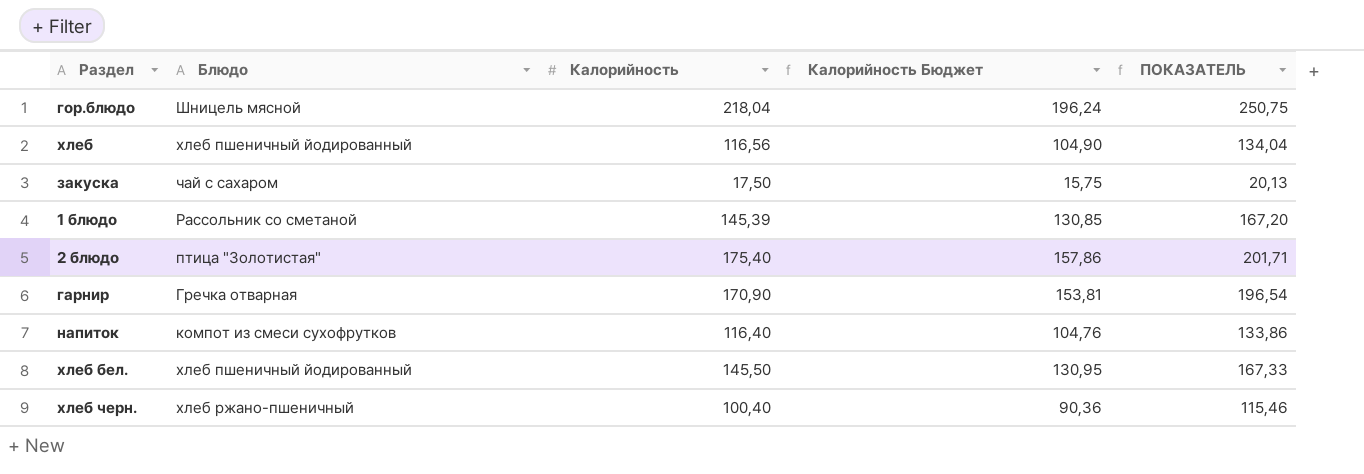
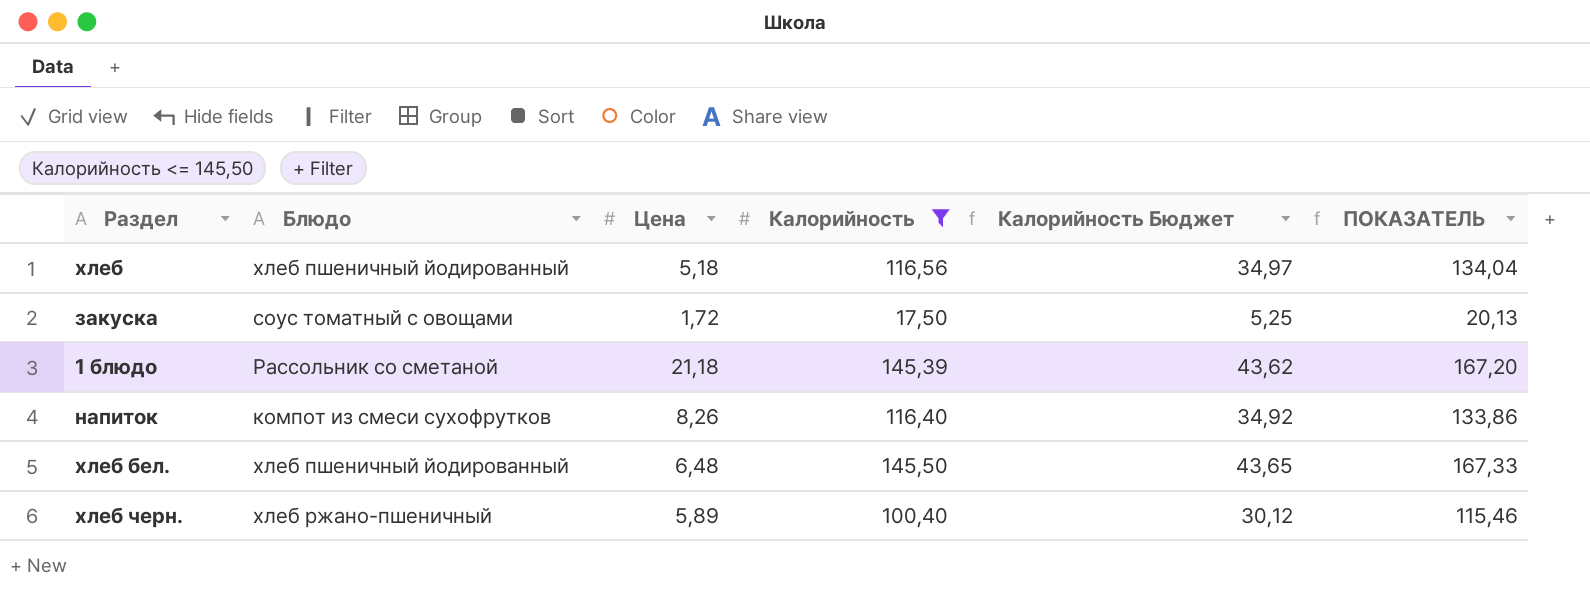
filter: none -> Калорийность <= 145,50
column Цена | position: none -> 3
column Калорийность Бюджет | formula: [Калорийность] * 0,9 -> [Калорийность] * 0,3
закуска | Блюдо: чай с сахаром -> соус томатный с овощами

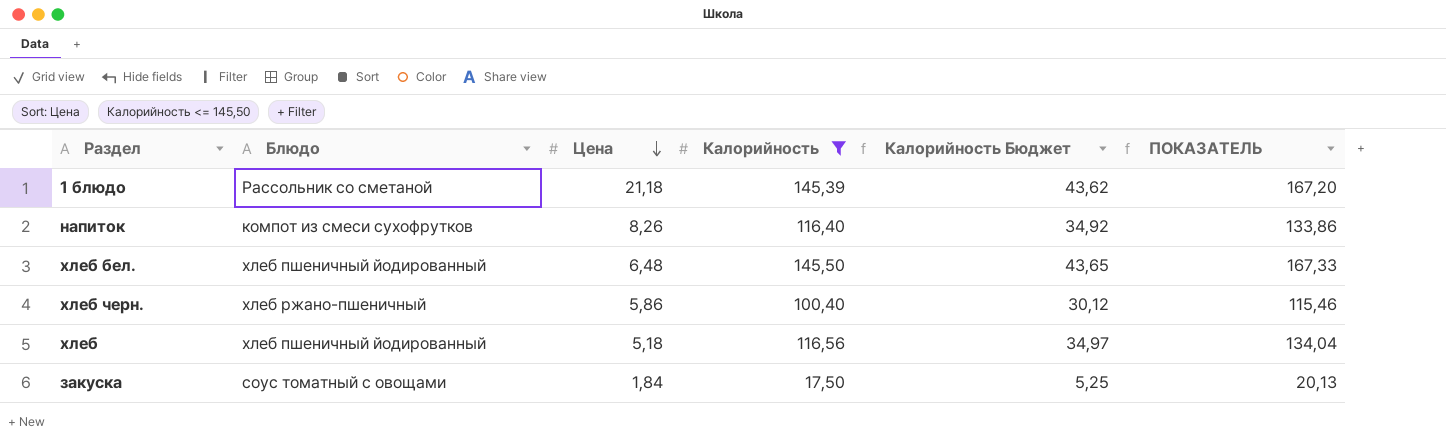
row order: none -> Цена descending
хлеб черн. | Цена: 5,89 -> 5,86
закуска | Цена: 1,72 -> 1,84

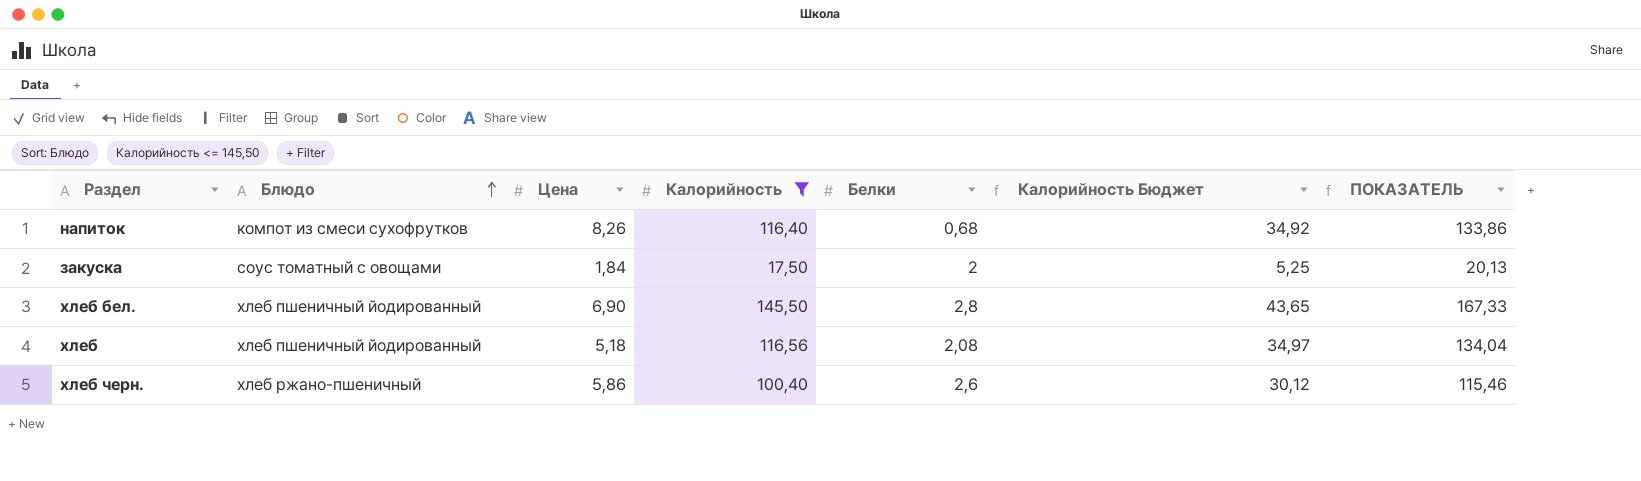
row order: Цена descending -> Блюдо ascending
column Белки | position: none -> 5
row 1 блюдо: Рассольник со сметаной | 21,18 | 145,39 | 43,62 | 167,20 -> none
хлеб бел. | Цена: 6,48 -> 6,90

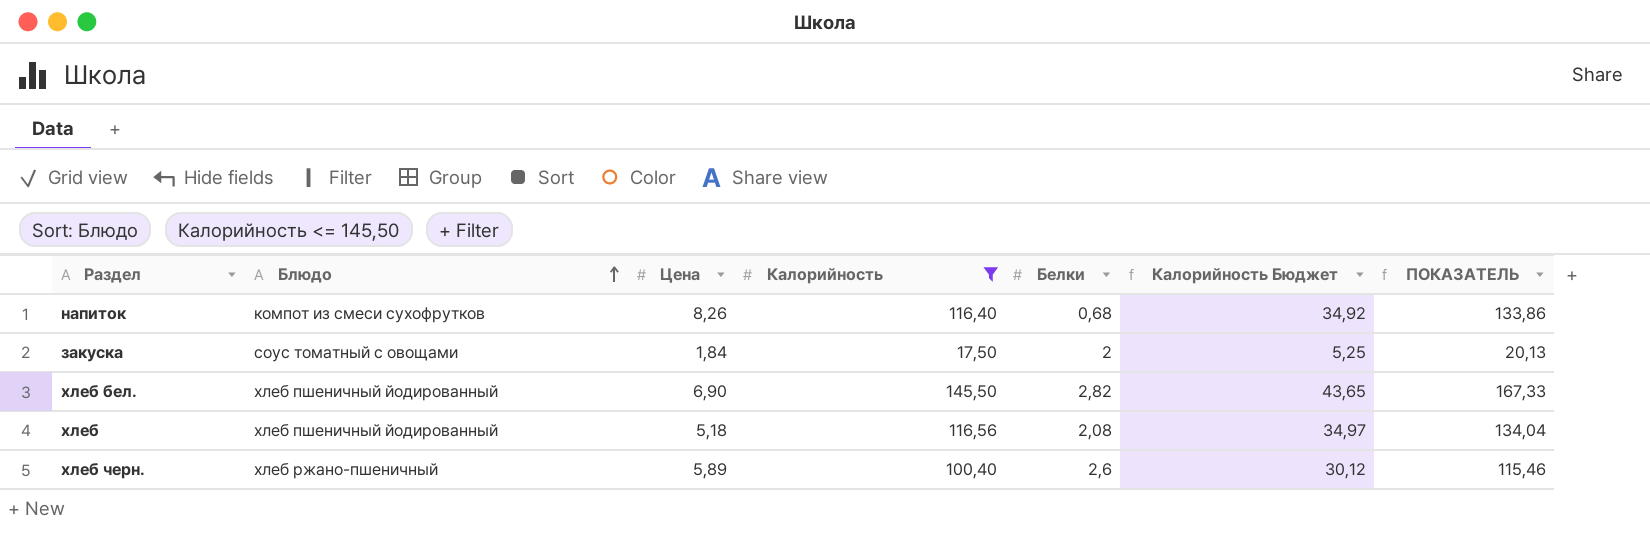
хлеб бел. | Белки: 2,8 -> 2,82
хлеб черн. | Цена: 5,86 -> 5,89

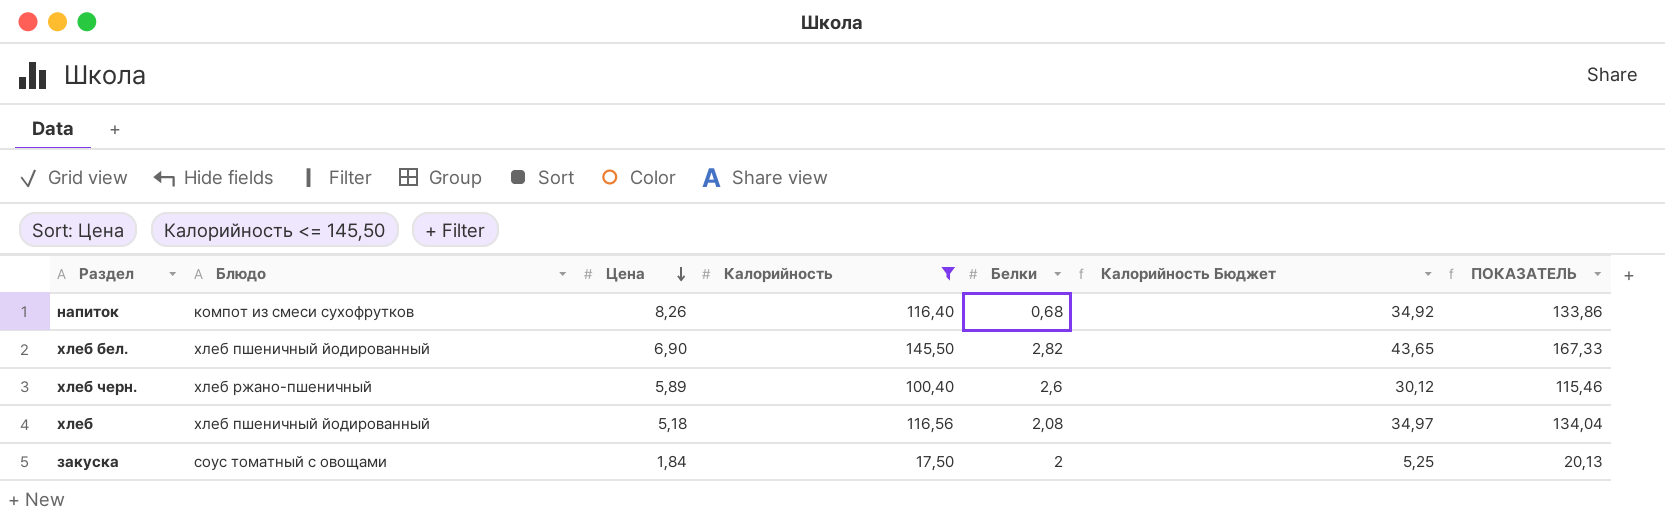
row order: Блюдо ascending -> Цена descending

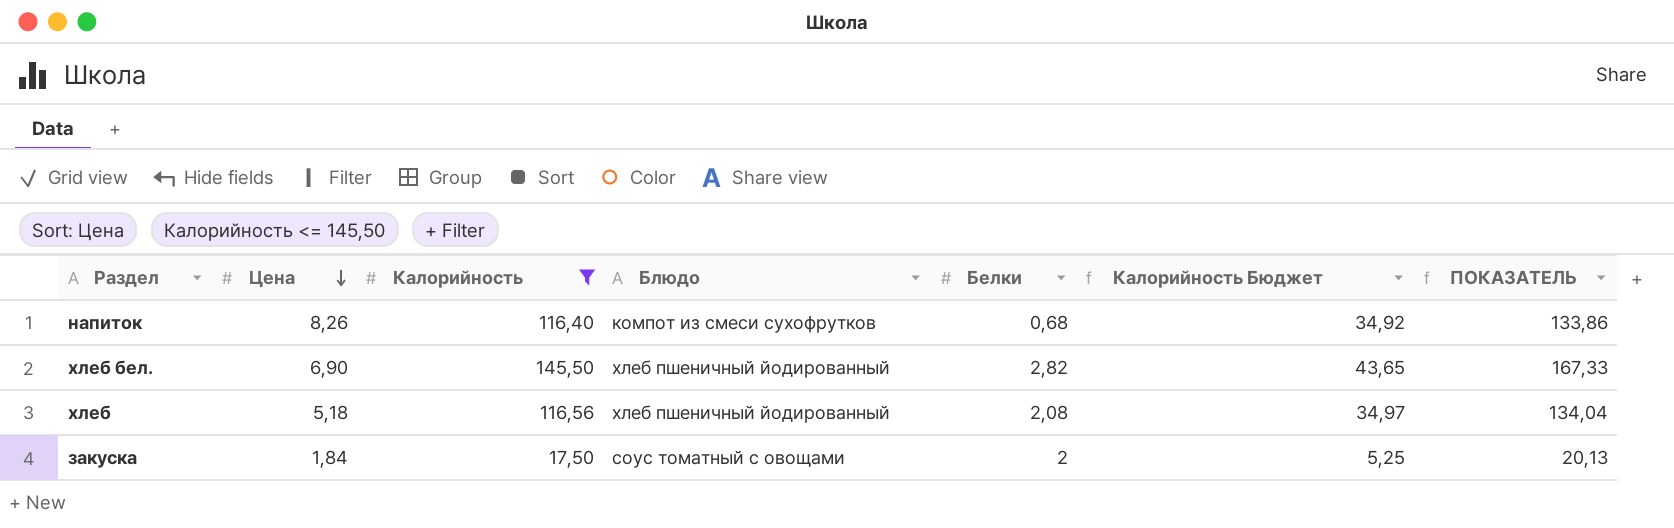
column Блюдо | position: 2 -> 4
row хлеб черн.: хлеб ржано-пшеничный | 5,89 | 100,40 | 2,6 | 30,12 | 115,46 -> none

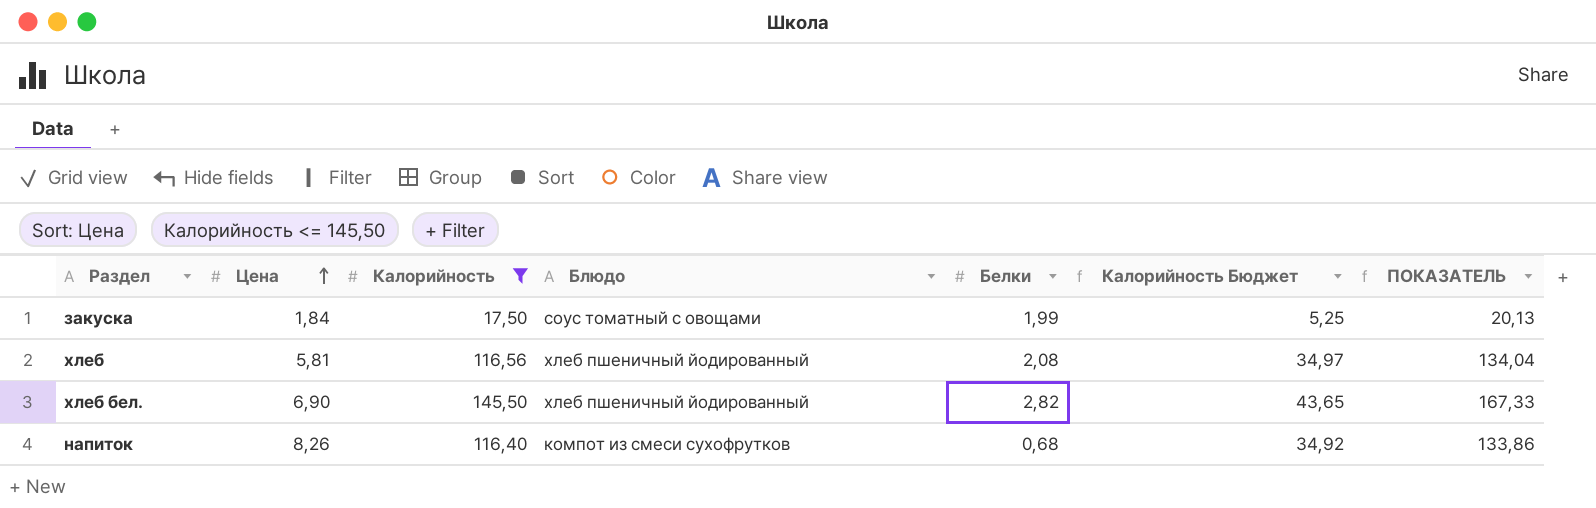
row order: Цена descending -> Цена ascending
закуска | Белки: 2 -> 1,99
хлеб | Цена: 5,18 -> 5,81

